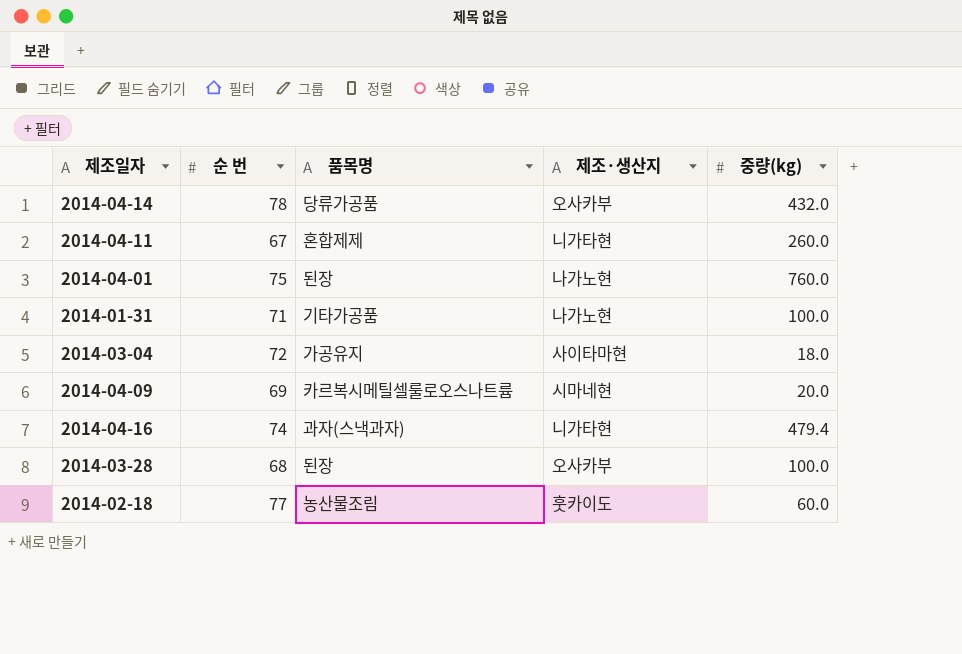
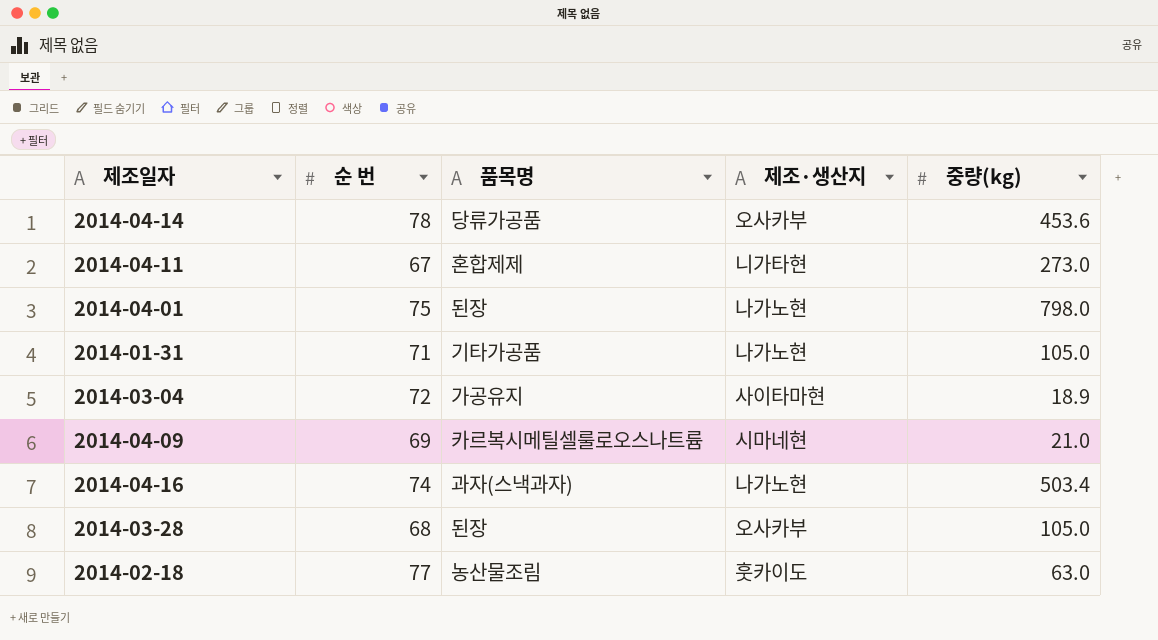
2014-04-14 | 중량(kg): 432.0 -> 453.6
2014-04-11 | 중량(kg): 260.0 -> 273.0
2014-04-01 | 중량(kg): 760.0 -> 798.0
2014-01-31 | 중량(kg): 100.0 -> 105.0
2014-03-04 | 중량(kg): 18.0 -> 18.9
2014-04-09 | 중량(kg): 20.0 -> 21.0
2014-04-16 | 제조·생산지: 니가타현 -> 나가노현
2014-04-16 | 중량(kg): 479.4 -> 503.4
2014-03-28 | 중량(kg): 100.0 -> 105.0
2014-02-18 | 중량(kg): 60.0 -> 63.0

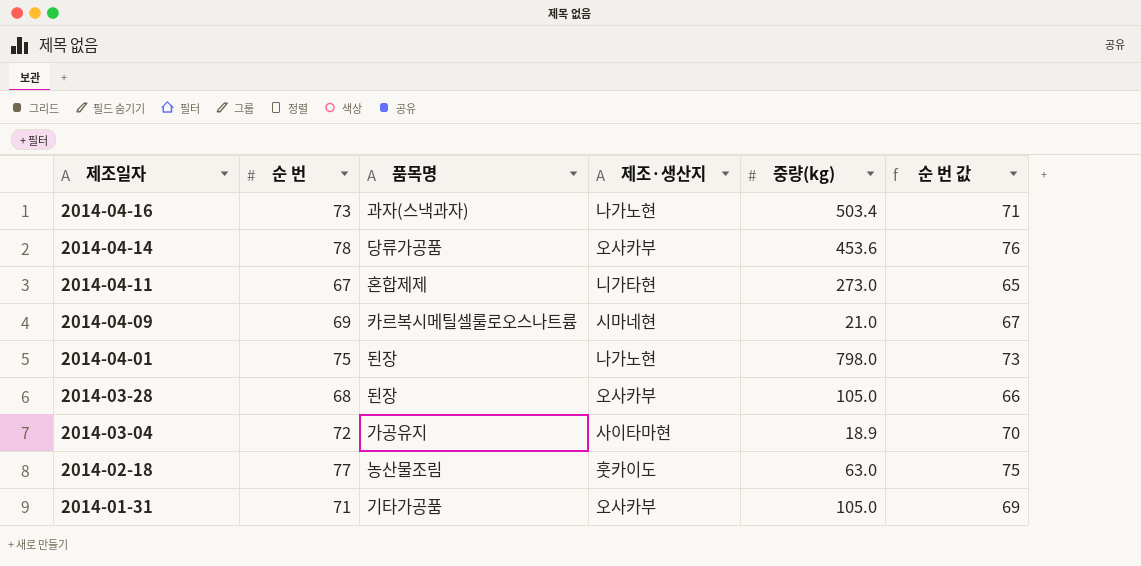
row order: none -> 제조일자 descending
column 순 번 값 | formula: none -> [순 번] - 2
2014-04-16 | 순 번: 74 -> 73
2014-01-31 | 제조·생산지: 나가노현 -> 오사카부

